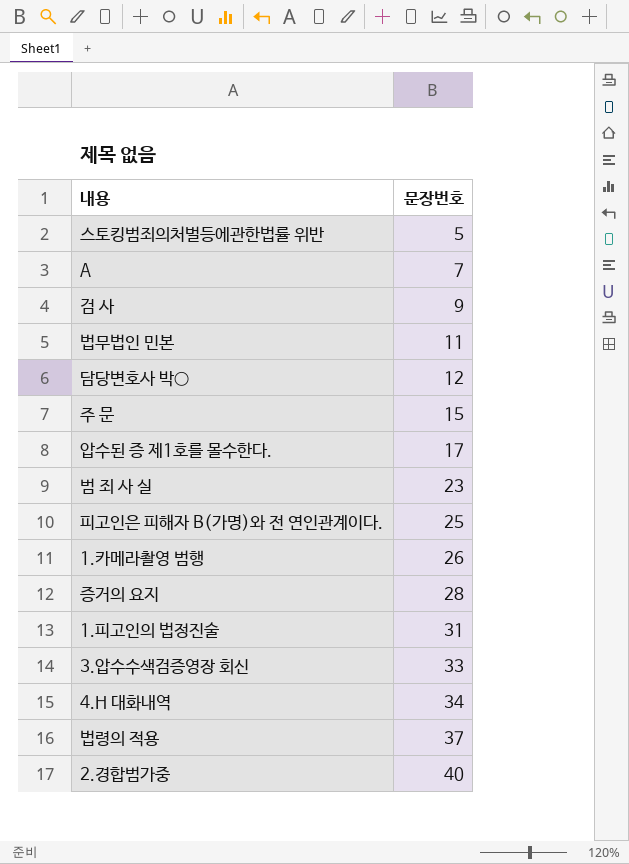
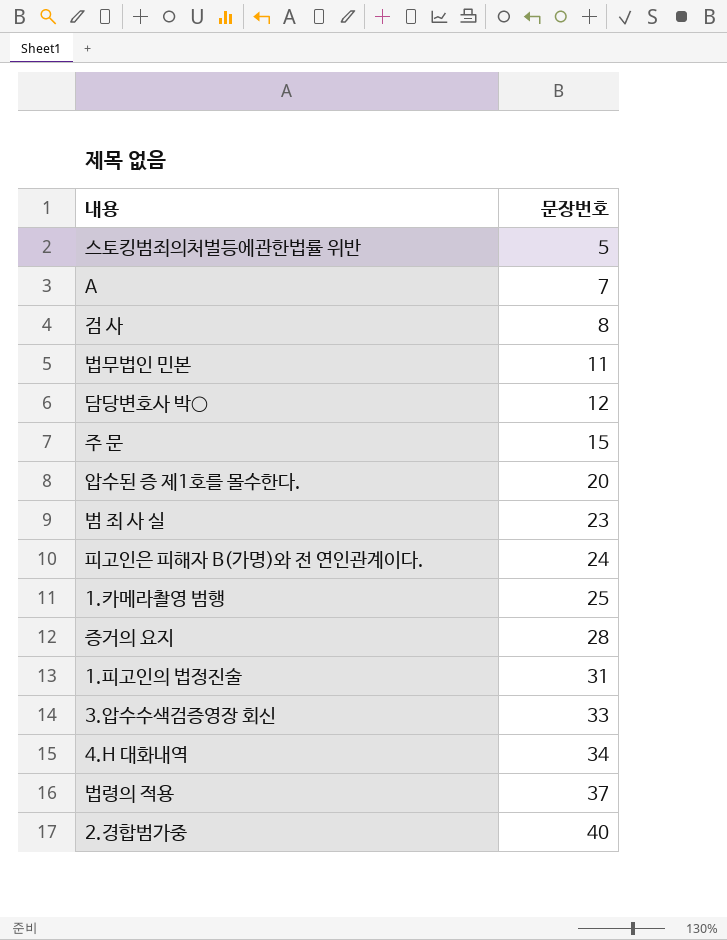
검 사 | 문장번호: 9 -> 8
압수된 증 제1호를 몰수한다. | 문장번호: 17 -> 20
피고인은 피해자 B(가명)와 전 연인관계이다. | 문장번호: 25 -> 24
1.카메라촬영 범행 | 문장번호: 26 -> 25

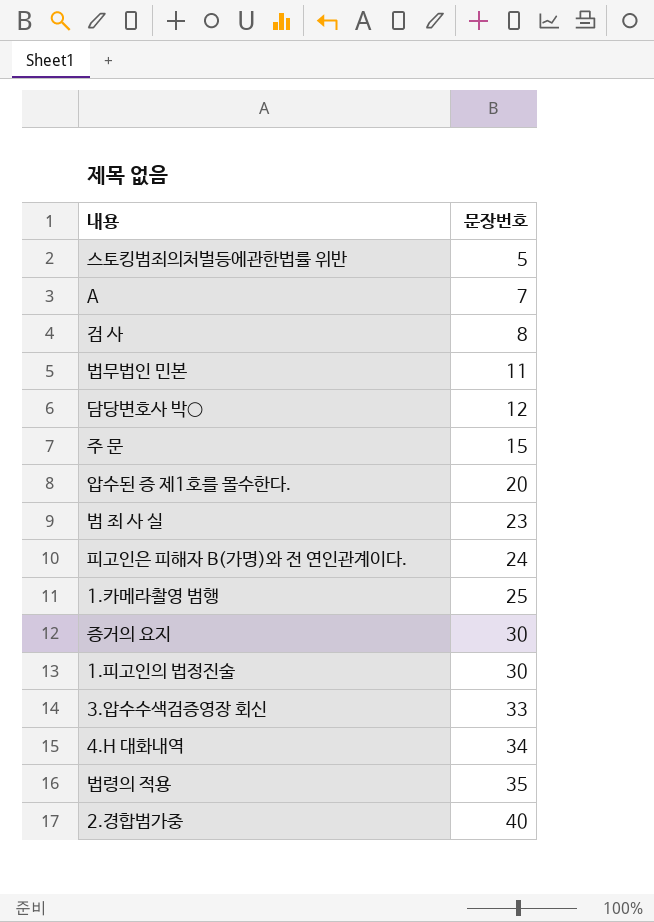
증거의 요지 | 문장번호: 28 -> 30
1.피고인의 법정진술 | 문장번호: 31 -> 30
법령의 적용 | 문장번호: 37 -> 35

